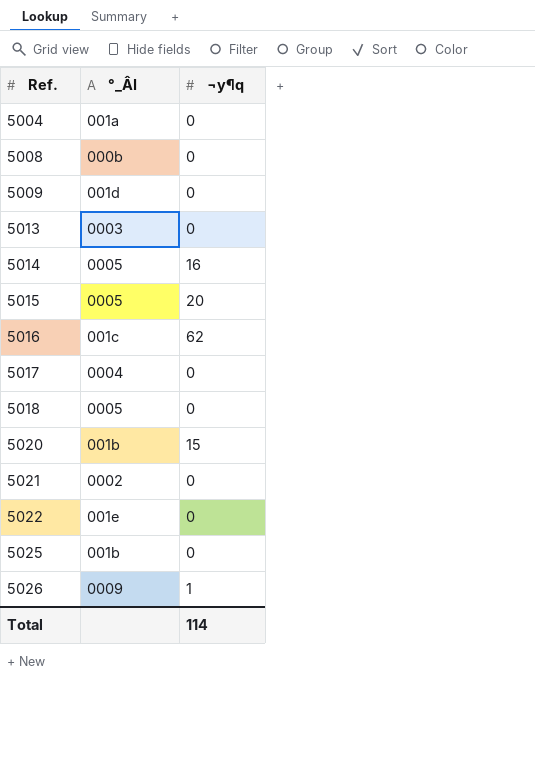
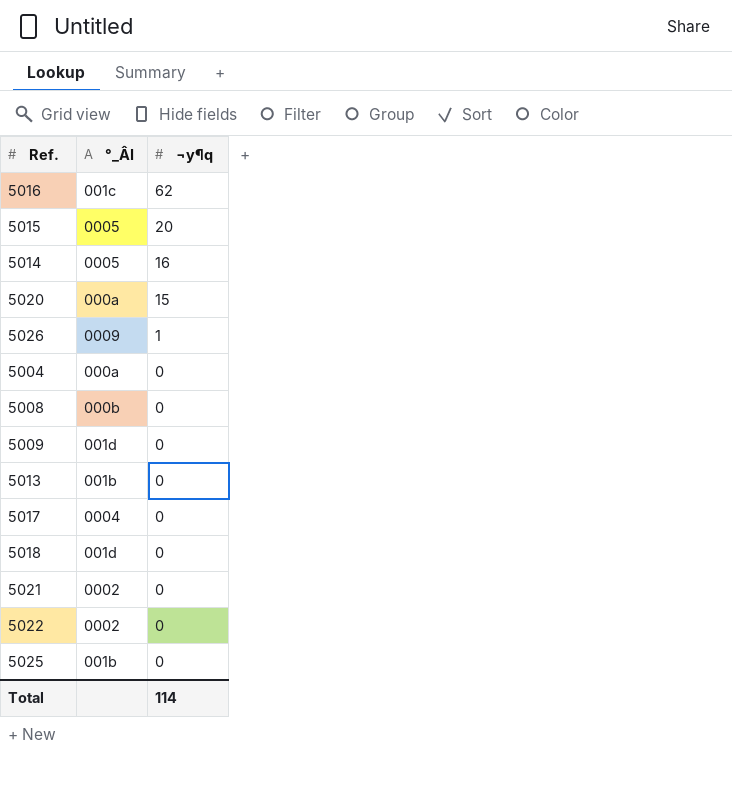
row order: Ref. ascending -> ¬y¶q descending
5020 | °_ÂI: 001b -> 000a
5004 | °_ÂI: 001a -> 000a
5013 | °_ÂI: 0003 -> 001b
5018 | °_ÂI: 0005 -> 001d
5022 | °_ÂI: 001e -> 0002

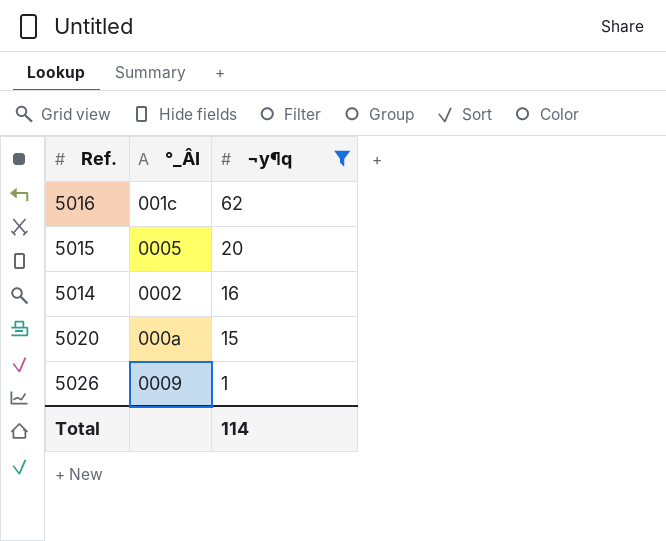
filter: none -> ¬y¶q != 0
5014 | °_ÂI: 0005 -> 0002

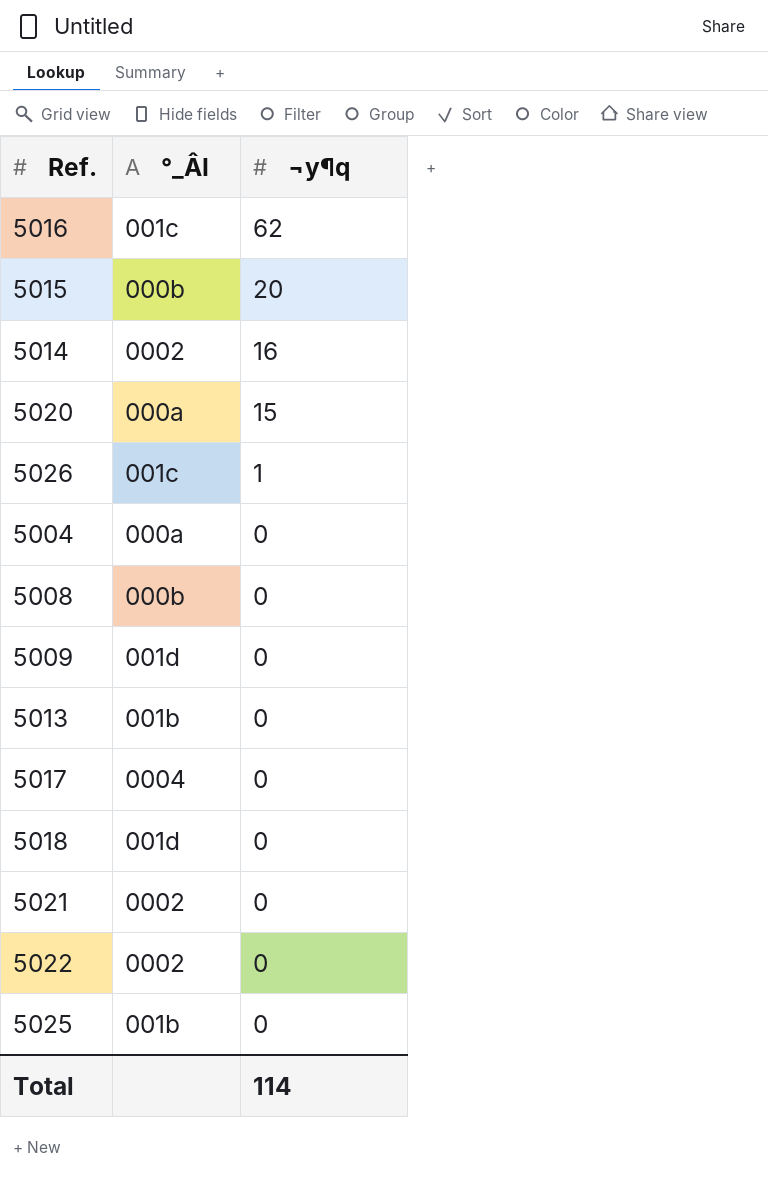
filter: ¬y¶q != 0 -> none
5015 | °_ÂI: 0005 -> 000b
5026 | °_ÂI: 0009 -> 001c

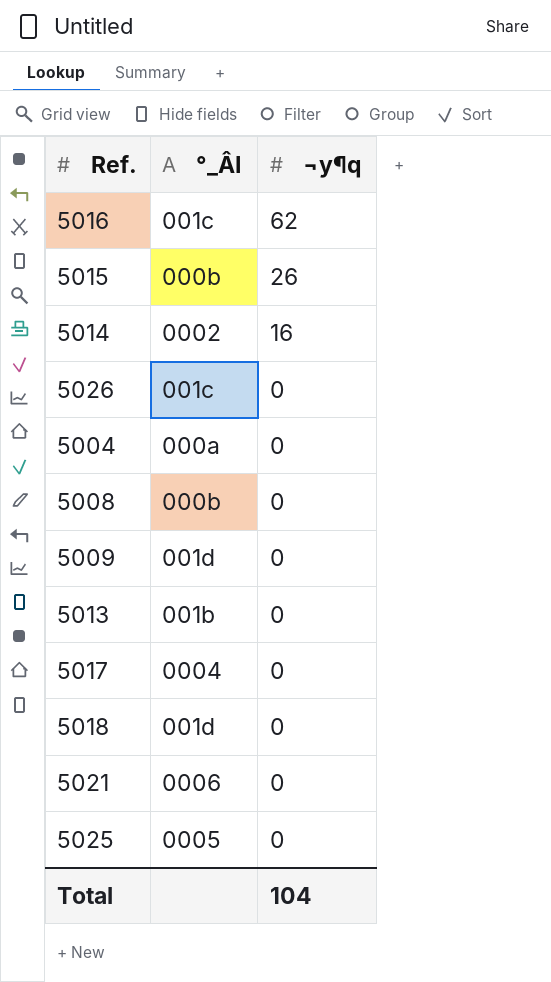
row 5020: 000a | 15 -> none
row 5022: 0002 | 0 -> none
5015 | ¬y¶q: 20 -> 26
5026 | ¬y¶q: 1 -> 0
5021 | °_ÂI: 0002 -> 0006
5025 | °_ÂI: 001b -> 0005
Total | ¬y¶q: 114 -> 104

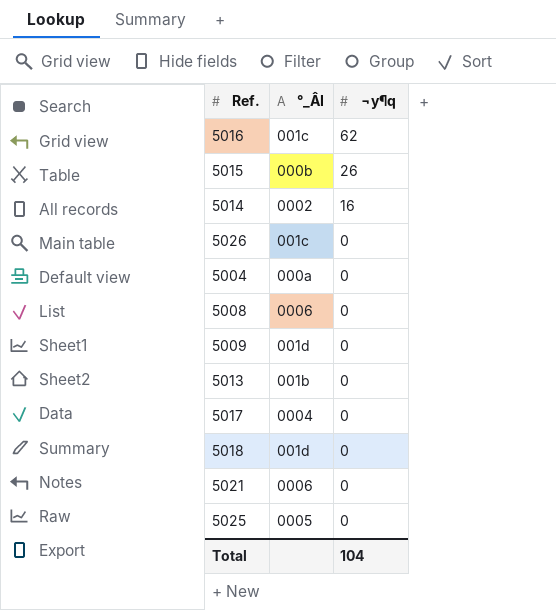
5008 | °_ÂI: 000b -> 0006

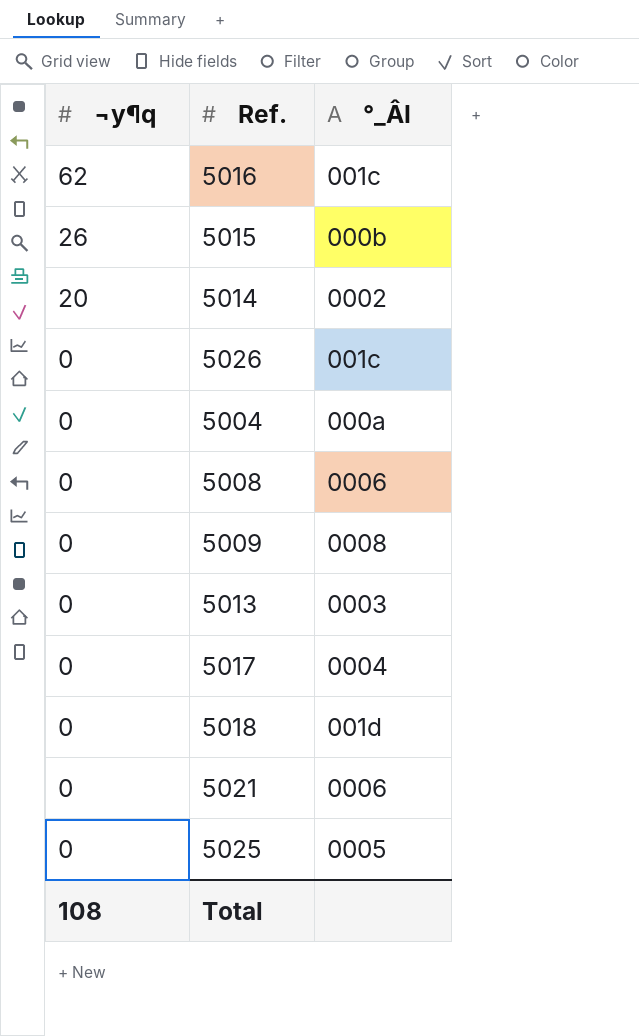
column ¬y¶q | position: 3 -> 1
5014 | ¬y¶q: 16 -> 20
5009 | °_ÂI: 001d -> 0008
5013 | °_ÂI: 001b -> 0003
Total | ¬y¶q: 104 -> 108

